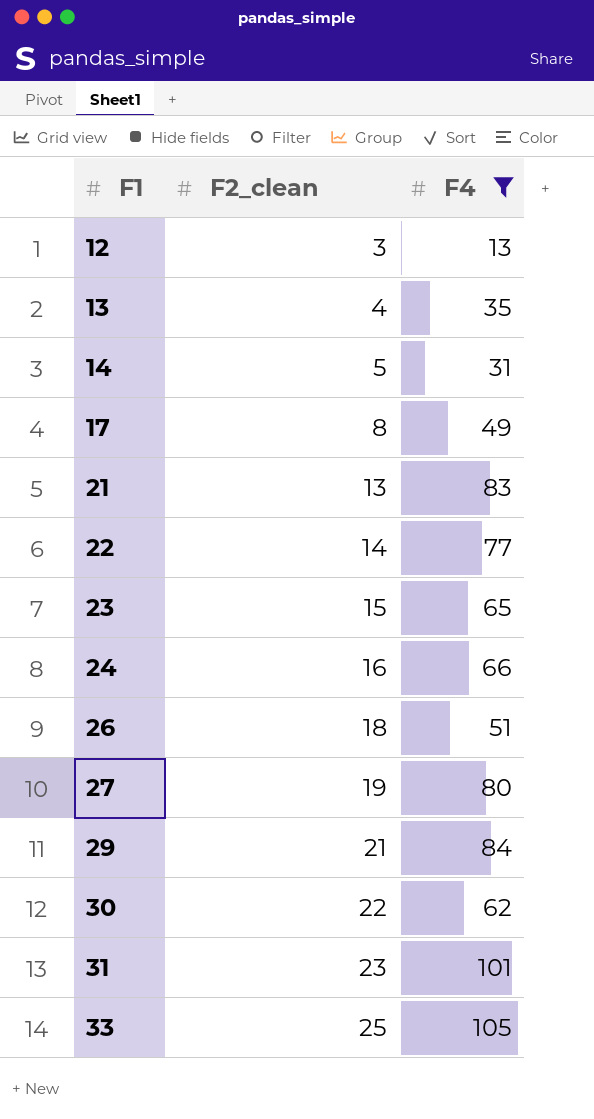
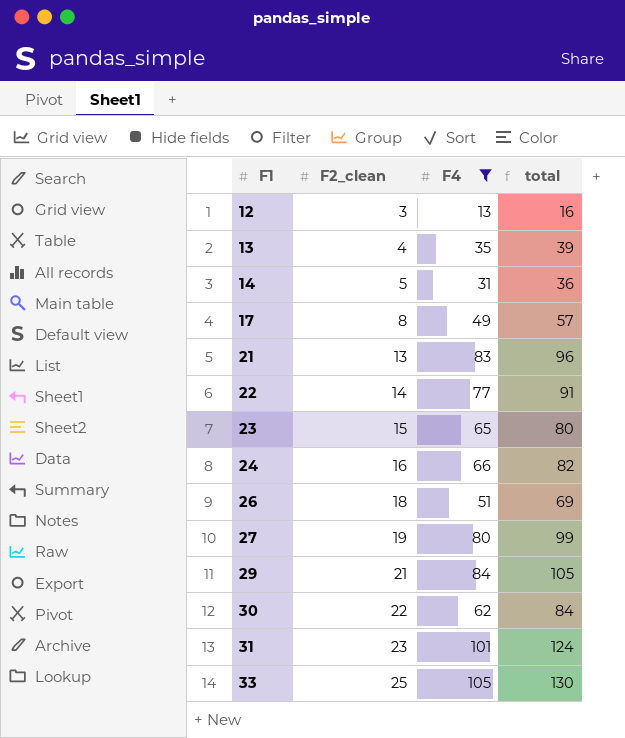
column total | formula: none -> [F2_clean] + [F4]

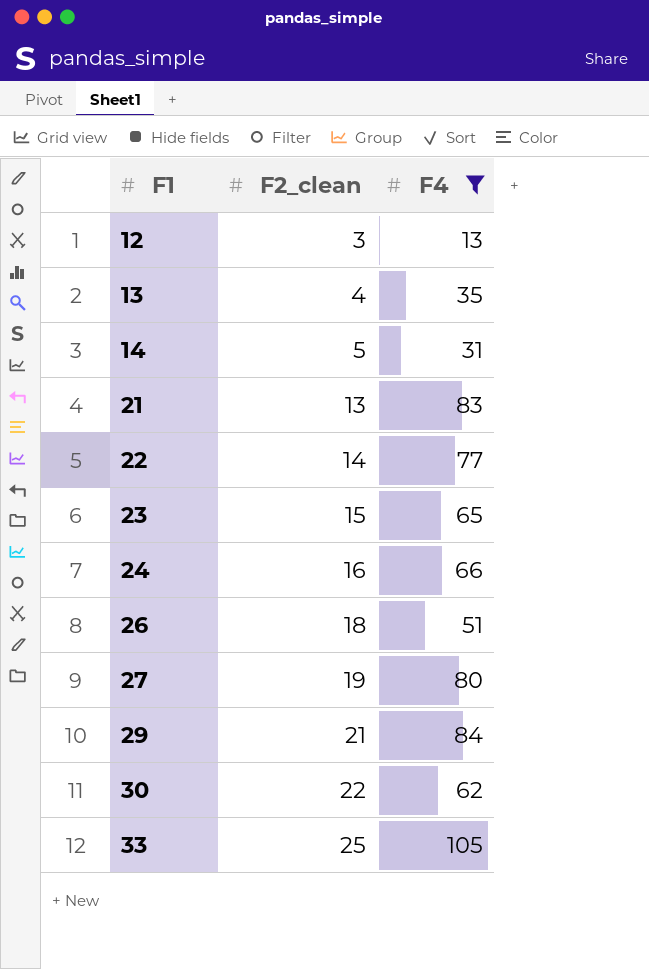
column total | formula: [F2_clean] + [F4] -> none
row 17: 8 | 49 | 57 -> none
row 31: 23 | 101 | 124 -> none

